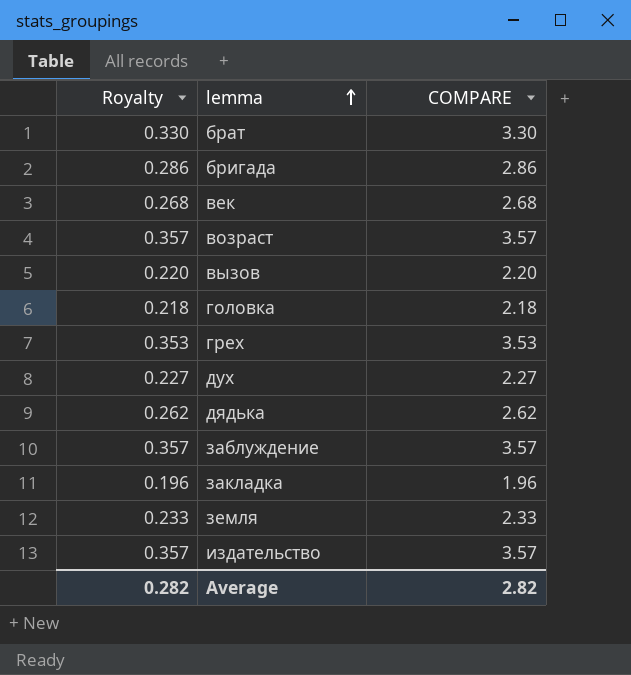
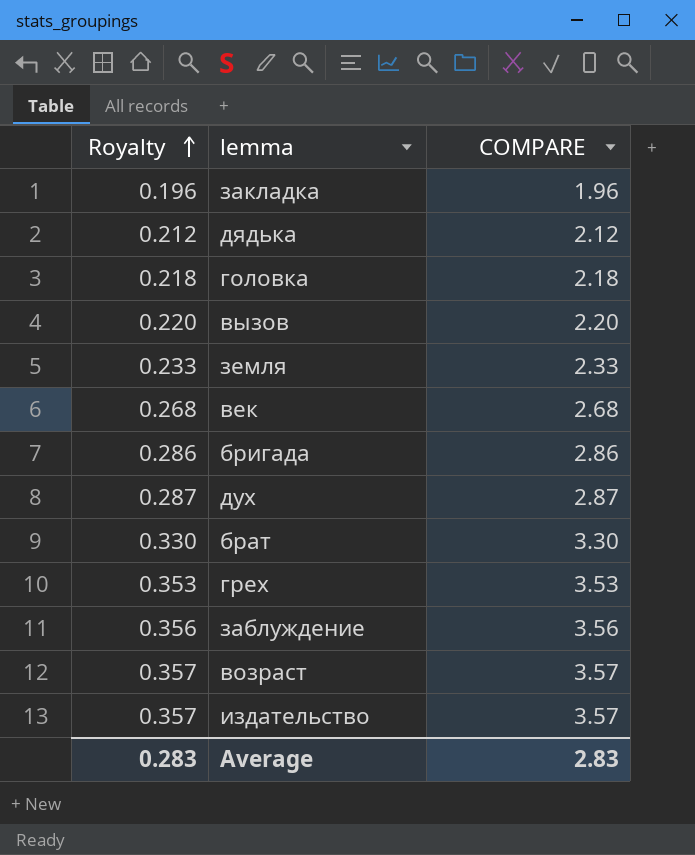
row order: lemma ascending -> Royalty ascending
дядька | Royalty: 0.262 -> 0.212
дядька | COMPARE: 2.62 -> 2.12
дух | Royalty: 0.227 -> 0.287
дух | COMPARE: 2.27 -> 2.87
заблуждение | Royalty: 0.357 -> 0.356
заблуждение | COMPARE: 3.57 -> 3.56
Average | Royalty: 0.282 -> 0.283
Average | COMPARE: 2.82 -> 2.83

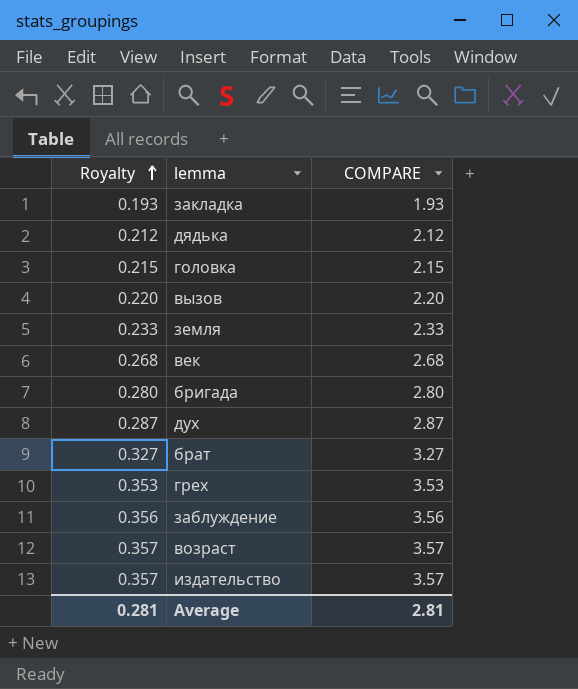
закладка | Royalty: 0.196 -> 0.193
закладка | COMPARE: 1.96 -> 1.93
головка | Royalty: 0.218 -> 0.215
головка | COMPARE: 2.18 -> 2.15
бригада | Royalty: 0.286 -> 0.280
бригада | COMPARE: 2.86 -> 2.80
брат | Royalty: 0.330 -> 0.327
брат | COMPARE: 3.30 -> 3.27
Average | Royalty: 0.283 -> 0.281
Average | COMPARE: 2.83 -> 2.81

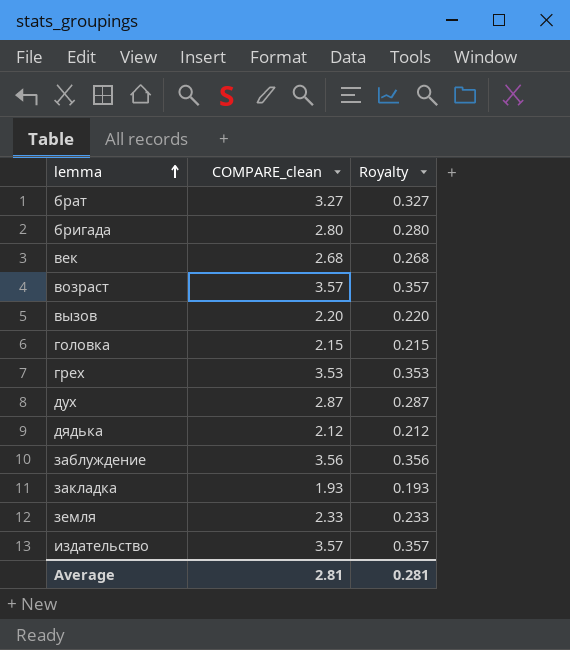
row order: Royalty ascending -> lemma ascending
column name: COMPARE -> COMPARE_clean
column Royalty | position: 1 -> 3

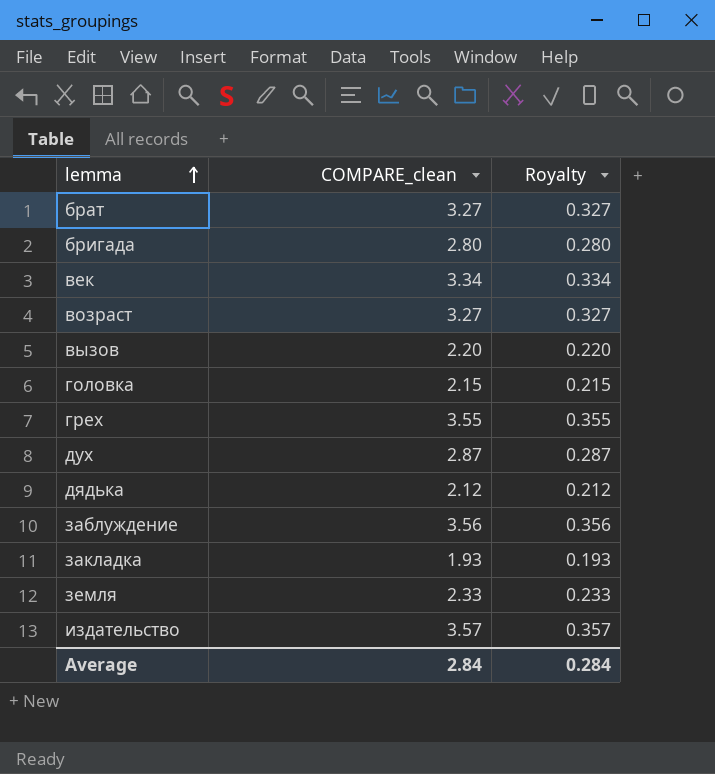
век | COMPARE_clean: 2.68 -> 3.34
век | Royalty: 0.268 -> 0.334
возраст | COMPARE_clean: 3.57 -> 3.27
возраст | Royalty: 0.357 -> 0.327
грех | COMPARE_clean: 3.53 -> 3.55
грех | Royalty: 0.353 -> 0.355
Average | COMPARE_clean: 2.81 -> 2.84
Average | Royalty: 0.281 -> 0.284

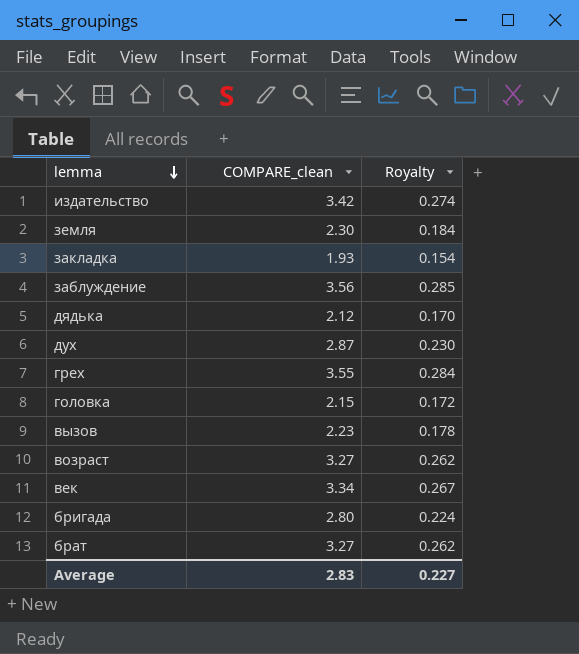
row order: lemma ascending -> lemma descending
column Royalty | formula: [COMPARE_clean] * 0.1 -> [COMPARE_clean] * 0.08
издательство | COMPARE_clean: 3.57 -> 3.42
земля | COMPARE_clean: 2.33 -> 2.30
вызов | COMPARE_clean: 2.20 -> 2.23
Average | COMPARE_clean: 2.84 -> 2.83
Average | Royalty: 0.284 -> 0.227

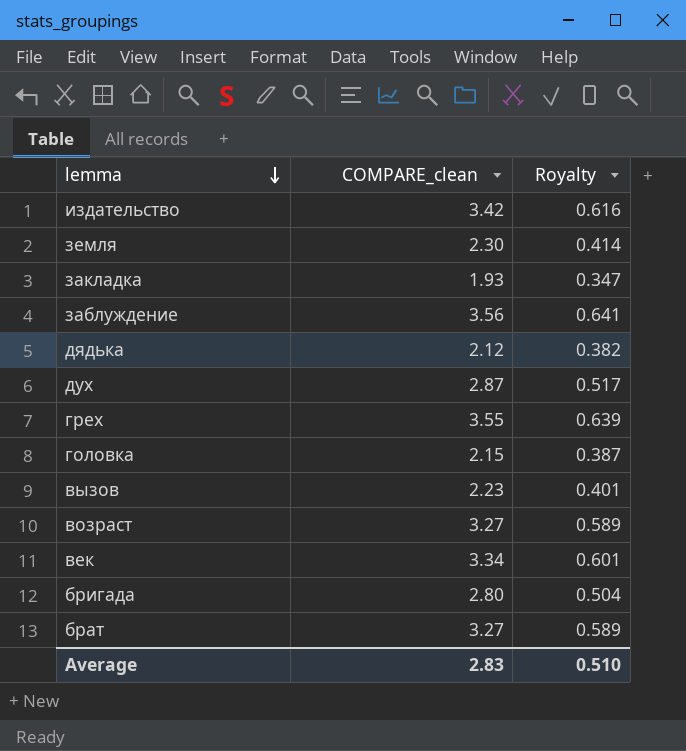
column Royalty | formula: [COMPARE_clean] * 0.08 -> [COMPARE_clean] * 0.18
Average | Royalty: 0.227 -> 0.510

